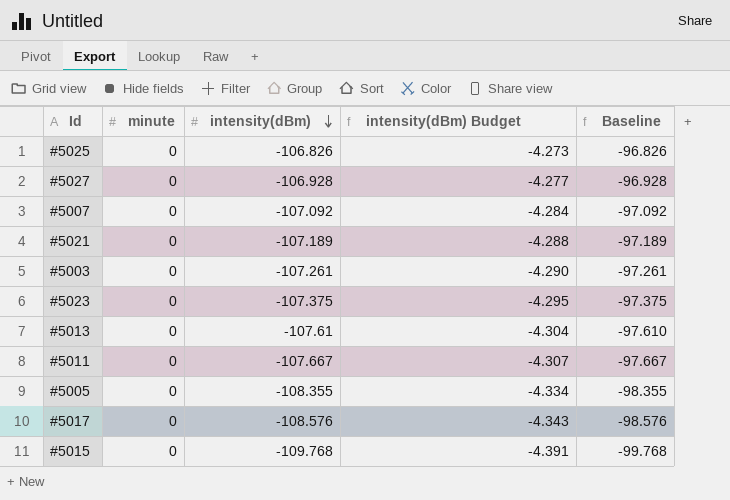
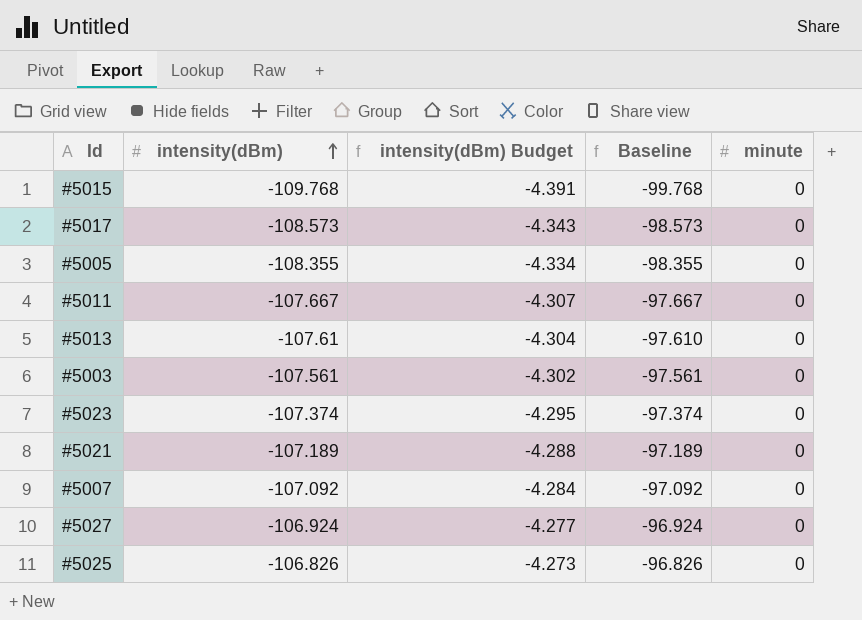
row order: intensity(dBm) descending -> intensity(dBm) ascending
column minute | position: 2 -> 5
#5017 | intensity(dBm): -108.576 -> -108.573
#5017 | Baseline: -98.576 -> -98.573
#5003 | intensity(dBm): -107.261 -> -107.561
#5003 | intensity(dBm) Budget: -4.290 -> -4.302
#5003 | Baseline: -97.261 -> -97.561
#5023 | intensity(dBm): -107.375 -> -107.374
#5023 | Baseline: -97.375 -> -97.374
#5027 | intensity(dBm): -106.928 -> -106.924
#5027 | Baseline: -96.928 -> -96.924

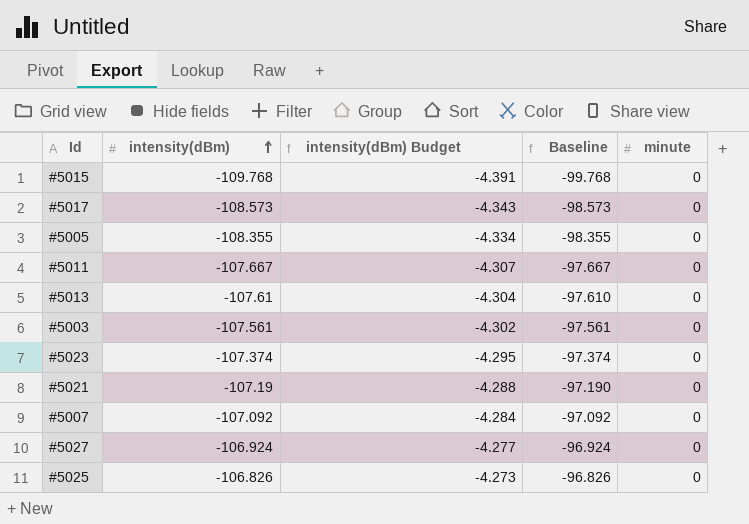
#5021 | intensity(dBm): -107.189 -> -107.19
#5021 | Baseline: -97.189 -> -97.190

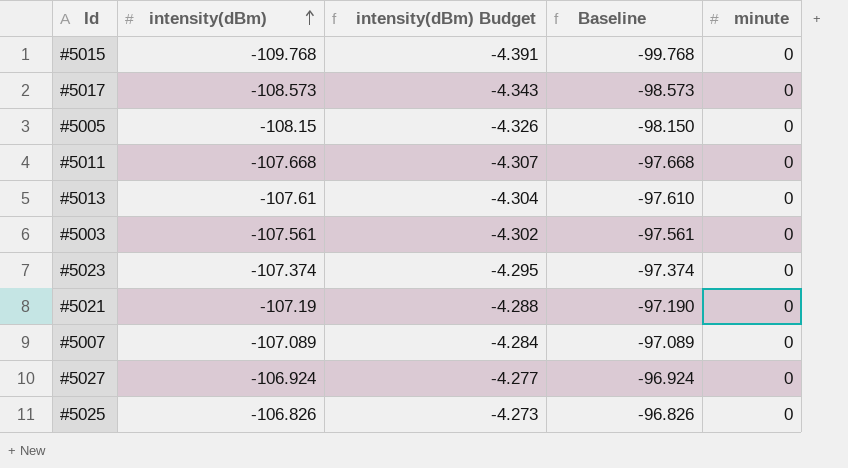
#5005 | intensity(dBm): -108.355 -> -108.15
#5005 | intensity(dBm) Budget: -4.334 -> -4.326
#5005 | Baseline: -98.355 -> -98.150
#5011 | intensity(dBm): -107.667 -> -107.668
#5011 | Baseline: -97.667 -> -97.668
#5007 | intensity(dBm): -107.092 -> -107.089
#5007 | Baseline: -97.092 -> -97.089

